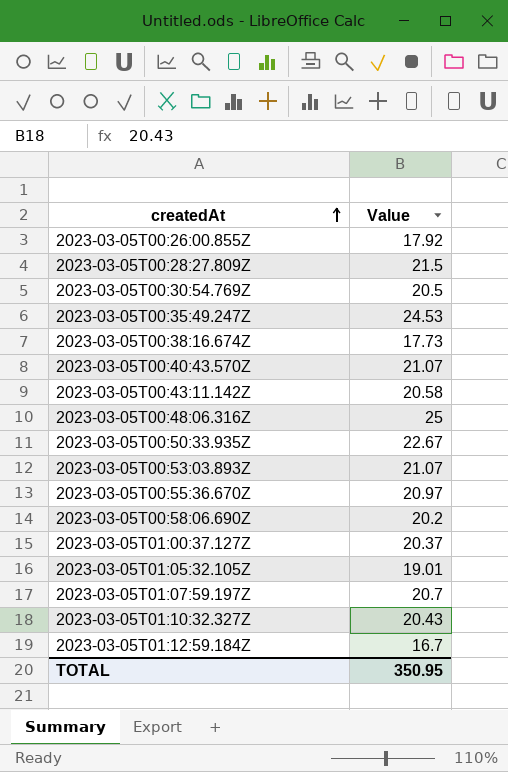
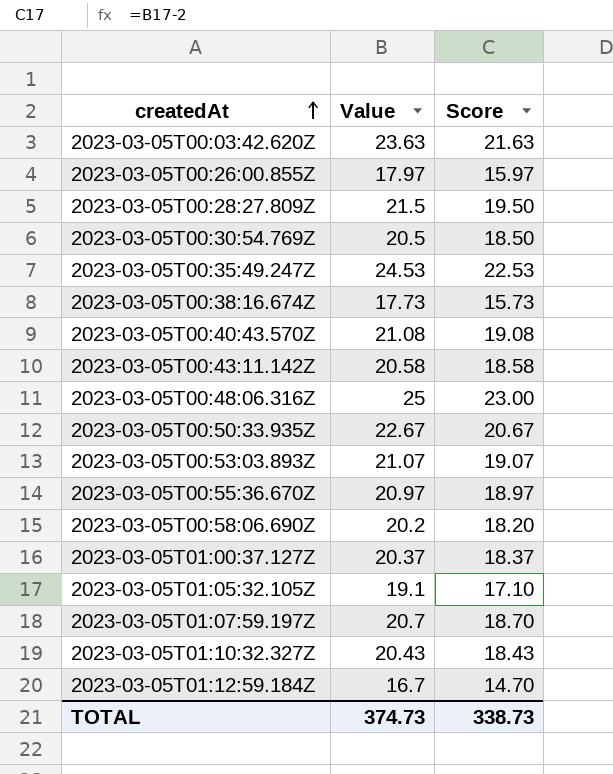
column Score | formula: none -> [Value] - 2
row 2023-03-05T00:03:42.620Z: none -> 23.63 | 21.63
2023-03-05T00:26:00.855Z | Value: 17.92 -> 17.97
2023-03-05T00:40:43.570Z | Value: 21.07 -> 21.08
2023-03-05T01:05:32.105Z | Value: 19.01 -> 19.1
TOTAL | Value: 350.95 -> 374.73

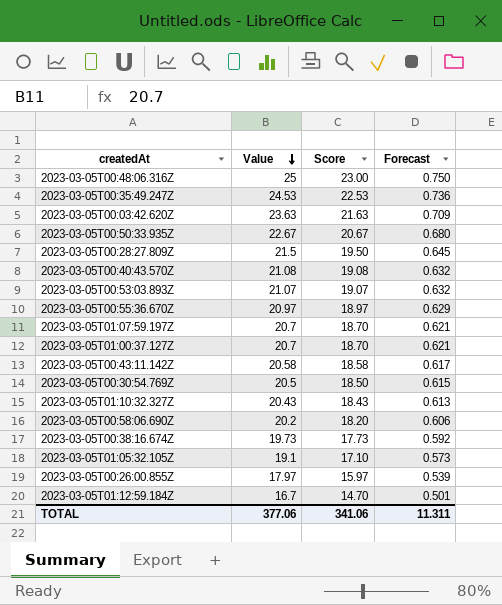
row order: createdAt ascending -> Value descending
column Forecast | formula: none -> [Value] * 0.03
2023-03-05T01:00:37.127Z | Value: 20.37 -> 20.7
2023-03-05T01:00:37.127Z | Score: 18.37 -> 18.70
2023-03-05T00:38:16.674Z | Value: 17.73 -> 19.73
2023-03-05T00:38:16.674Z | Score: 15.73 -> 17.73
TOTAL | Value: 374.73 -> 377.06
TOTAL | Score: 338.73 -> 341.06

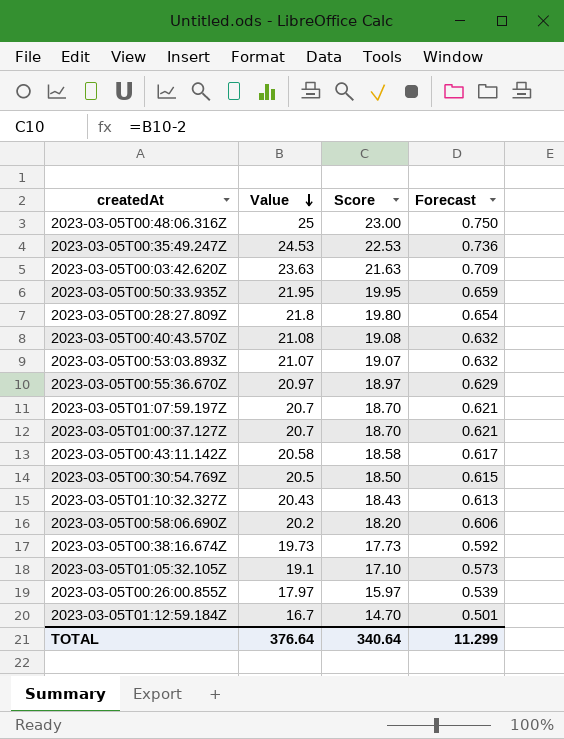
2023-03-05T00:50:33.935Z | Value: 22.67 -> 21.95
2023-03-05T00:50:33.935Z | Score: 20.67 -> 19.95
2023-03-05T00:50:33.935Z | Forecast: 0.680 -> 0.659
2023-03-05T00:28:27.809Z | Value: 21.5 -> 21.8
2023-03-05T00:28:27.809Z | Score: 19.50 -> 19.80
2023-03-05T00:28:27.809Z | Forecast: 0.645 -> 0.654
TOTAL | Value: 377.06 -> 376.64
TOTAL | Score: 341.06 -> 340.64
TOTAL | Forecast: 11.311 -> 11.299

